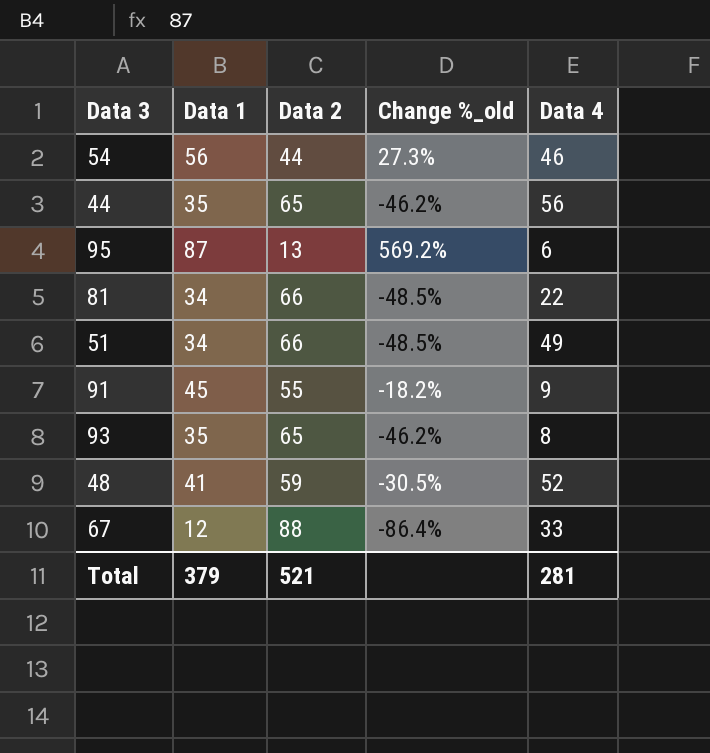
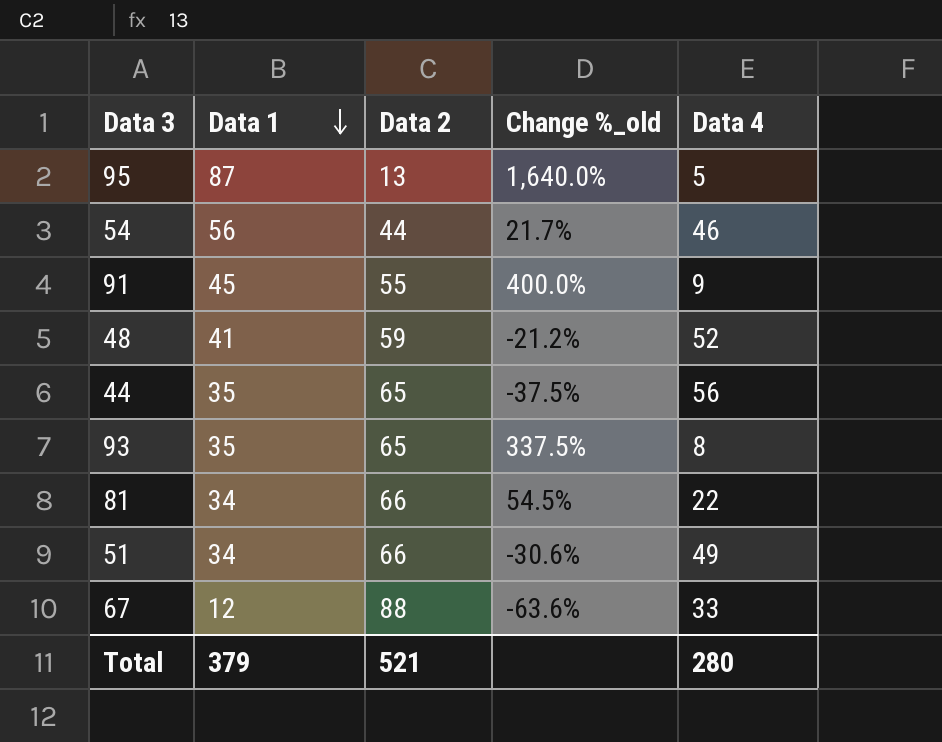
row order: none -> Data 1 descending
column Change %_old | formula: ([Data 1] - [Data 2]) / [Data 2] -> ([Data 1] - [Data 4]) / [Data 4]
95 | Data 4: 6 -> 5
Total | Data 4: 281 -> 280

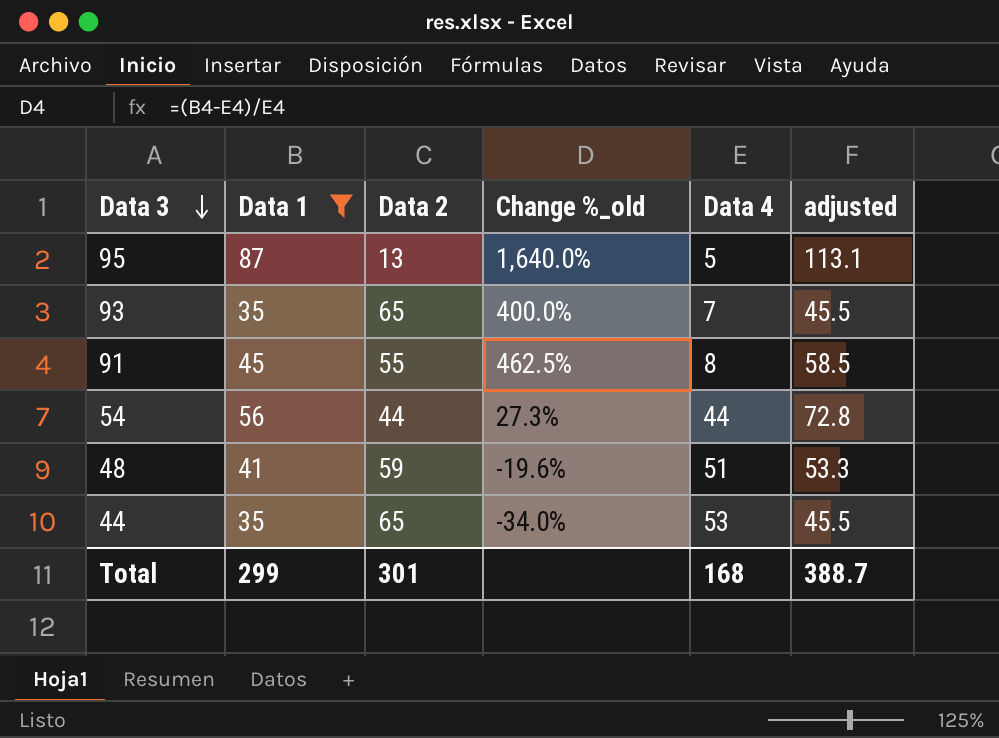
filter: none -> Data 1 >= 35
row order: Data 1 descending -> Data 3 descending
column adjusted | formula: none -> [Data 1] * 1.3
93 | Change %_old: 337.5% -> 400.0%
93 | Data 4: 8 -> 7
91 | Change %_old: 400.0% -> 462.5%
91 | Data 4: 9 -> 8
54 | Change %_old: 21.7% -> 27.3%
54 | Data 4: 46 -> 44
48 | Change %_old: -21.2% -> -19.6%
48 | Data 4: 52 -> 51
44 | Change %_old: -37.5% -> -34.0%
44 | Data 4: 56 -> 53
Total | Data 1: 379 -> 299
Total | Data 2: 521 -> 301
Total | Data 4: 280 -> 168

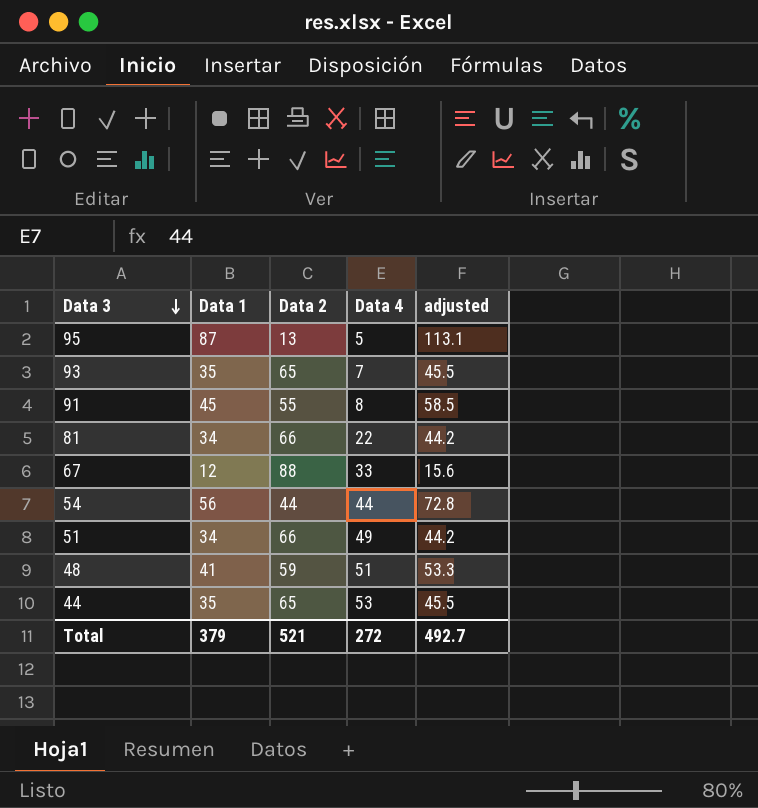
filter: Data 1 >= 35 -> none
column Change %_old | formula: ([Data 1] - [Data 4]) / [Data 4] -> none
Total | Data 1: 299 -> 379
Total | Data 2: 301 -> 521
Total | Data 4: 168 -> 272
Total | adjusted: 388.7 -> 492.7

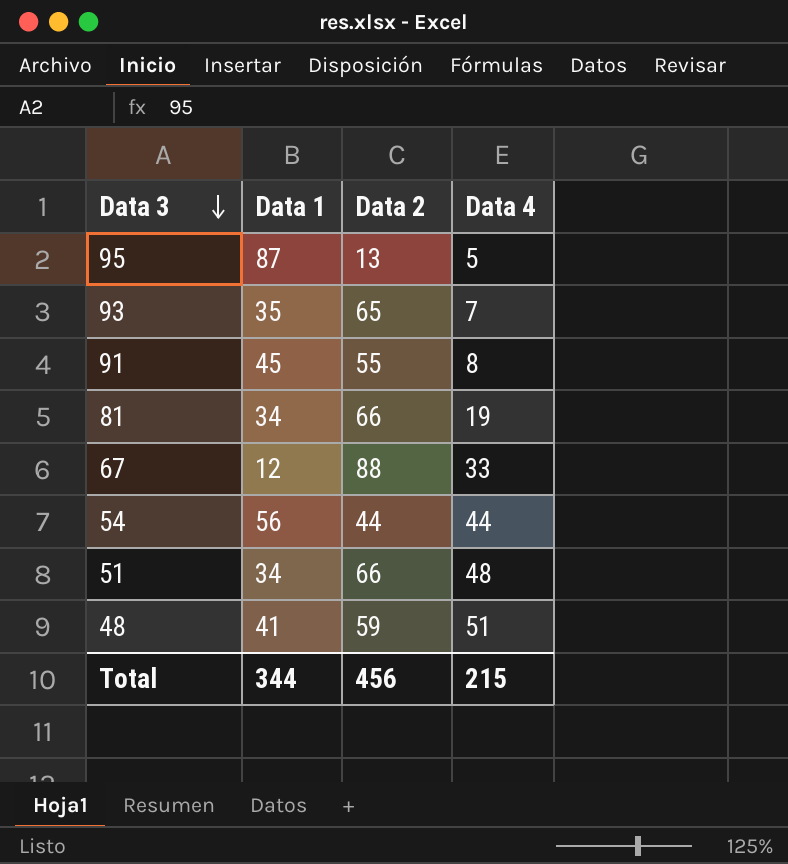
column adjusted | formula: [Data 1] * 1.3 -> none
row 44: 35 | 65 | 53 | 45.5 -> none
81 | Data 4: 22 -> 19
51 | Data 4: 49 -> 48
Total | Data 1: 379 -> 344
Total | Data 2: 521 -> 456
Total | Data 4: 272 -> 215

